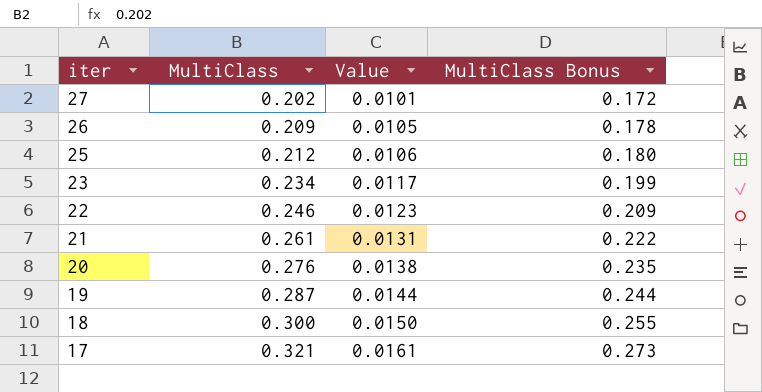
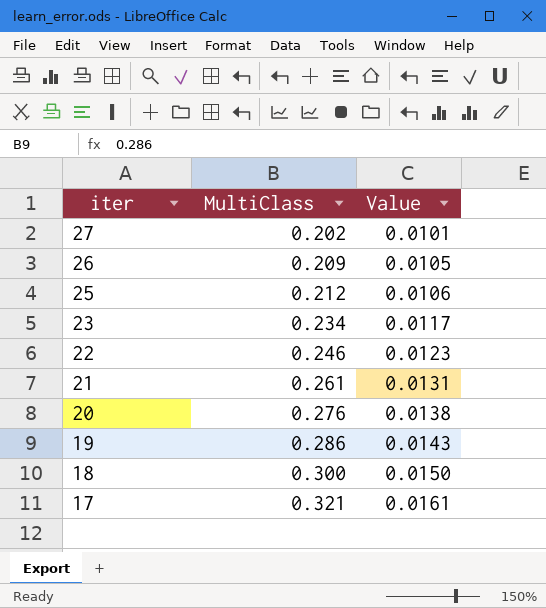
column MultiClass Bonus | formula: [MultiClass] * 0.85 -> none
19 | MultiClass: 0.287 -> 0.286
19 | Value: 0.0144 -> 0.0143

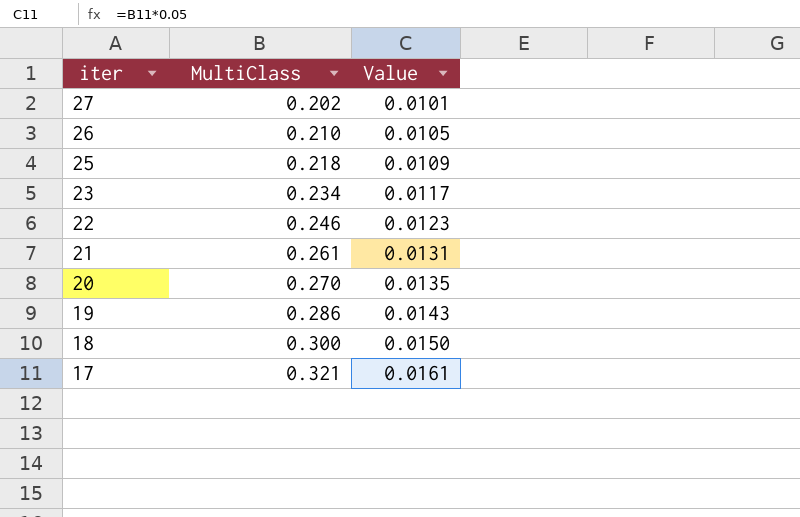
26 | MultiClass: 0.209 -> 0.210
25 | MultiClass: 0.212 -> 0.218
25 | Value: 0.0106 -> 0.0109
20 | MultiClass: 0.276 -> 0.270
20 | Value: 0.0138 -> 0.0135

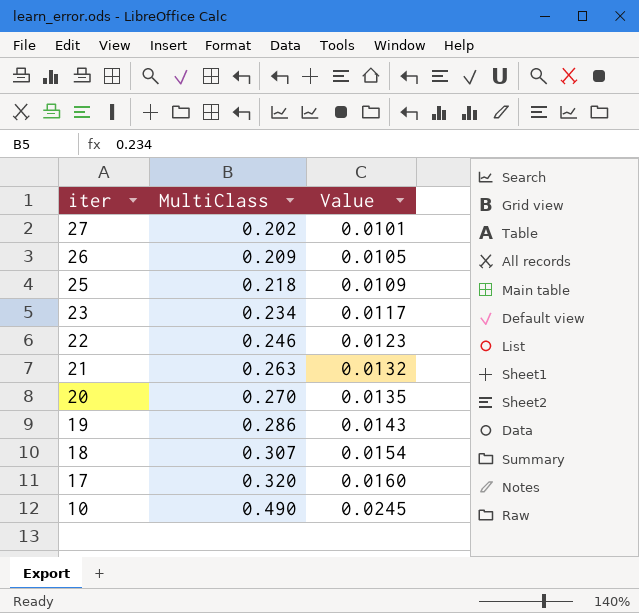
26 | MultiClass: 0.210 -> 0.209
21 | MultiClass: 0.261 -> 0.263
21 | Value: 0.0131 -> 0.0132
18 | MultiClass: 0.300 -> 0.307
18 | Value: 0.0150 -> 0.0154
17 | MultiClass: 0.321 -> 0.320
17 | Value: 0.0161 -> 0.0160
row 10: none -> 0.490 | 0.0245

